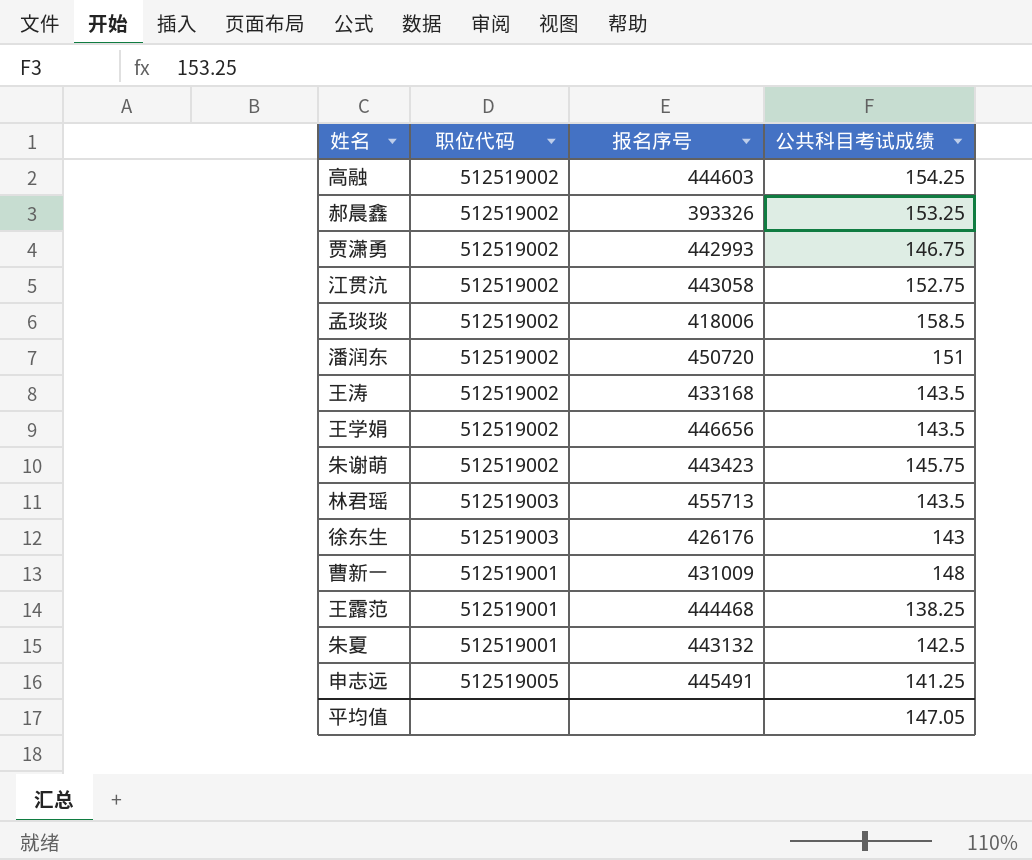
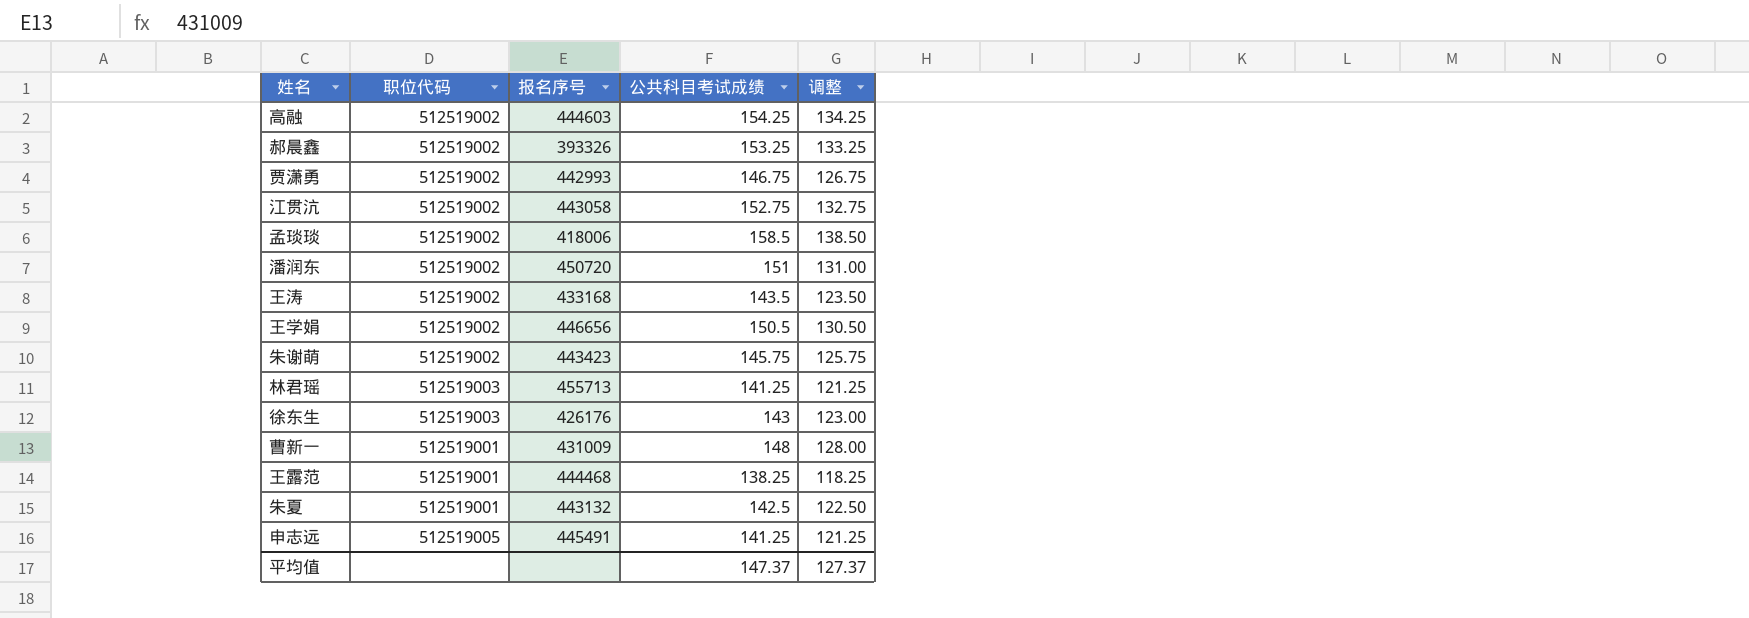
column 调整 | formula: none -> [公共科目考试成绩] - 20
王学娟 | 公共科目考试成绩: 143.5 -> 150.5
林君瑶 | 公共科目考试成绩: 143.5 -> 141.25
平均值 | 公共科目考试成绩: 147.05 -> 147.37

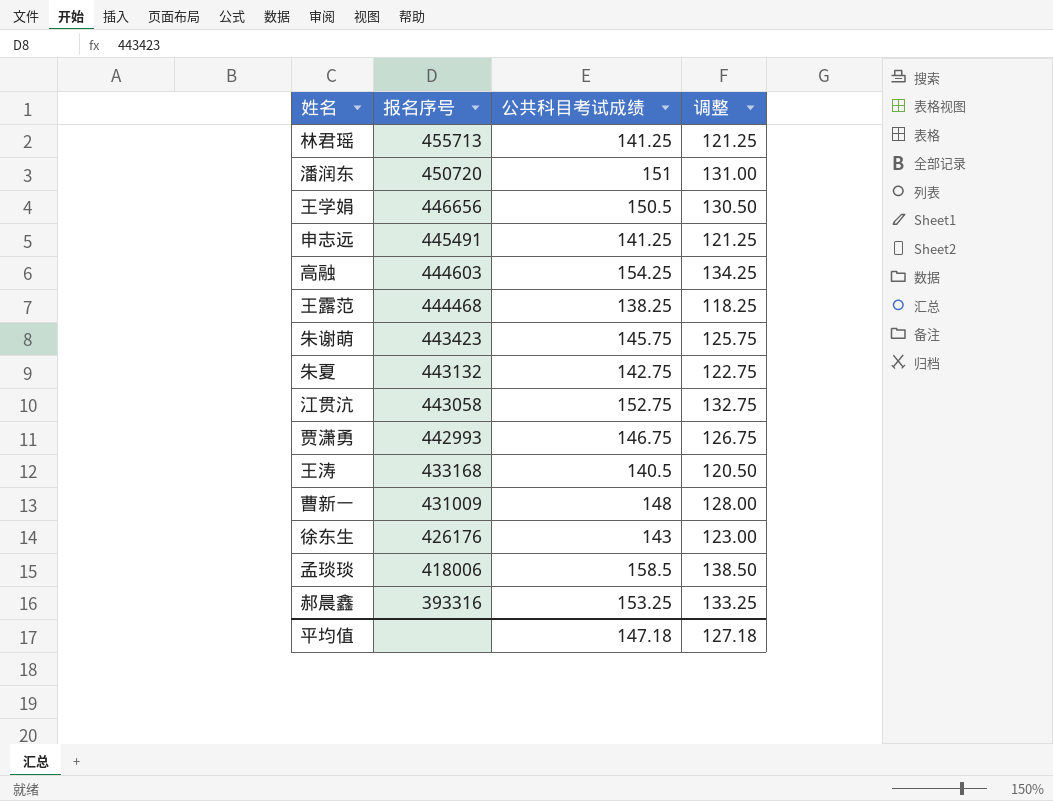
row order: none -> 报名序号 descending
column 职位代码 | position: 2 -> none
朱夏 | 公共科目考试成绩: 142.5 -> 142.75
朱夏 | 调整: 122.50 -> 122.75
王涛 | 公共科目考试成绩: 143.5 -> 140.5
王涛 | 调整: 123.50 -> 120.50
郝晨鑫 | 报名序号: 393326 -> 393316
平均值 | 公共科目考试成绩: 147.37 -> 147.18
平均值 | 调整: 127.37 -> 127.18

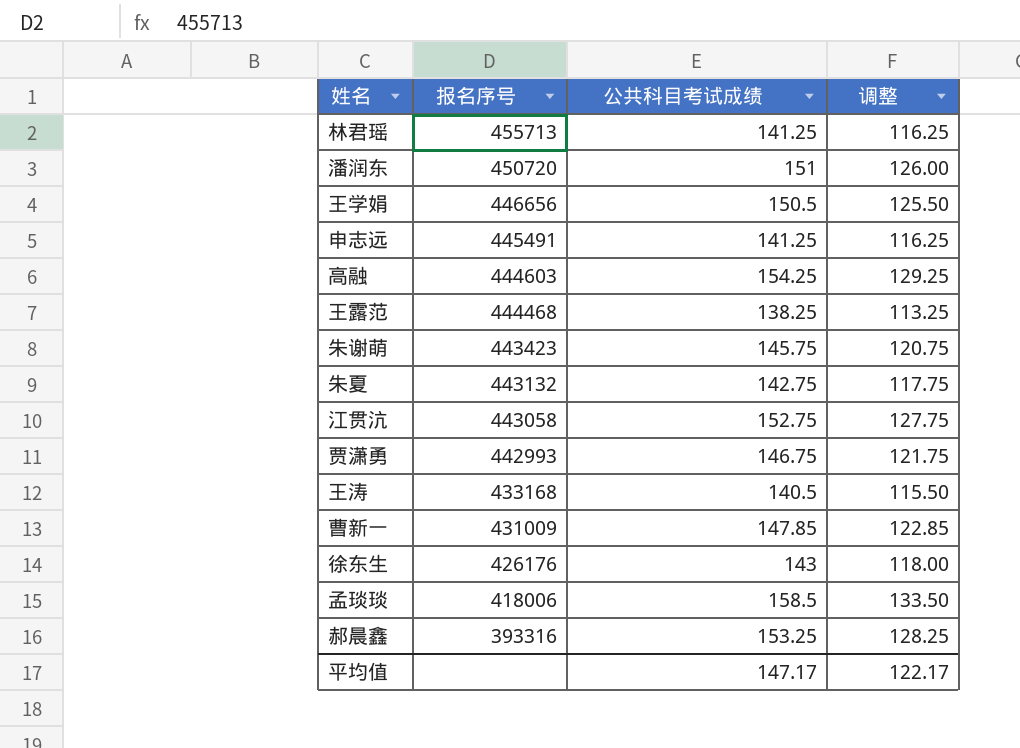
column 调整 | formula: [公共科目考试成绩] - 20 -> [公共科目考试成绩] - 25
曹新一 | 公共科目考试成绩: 148 -> 147.85
平均值 | 公共科目考试成绩: 147.18 -> 147.17
平均值 | 调整: 127.18 -> 122.17

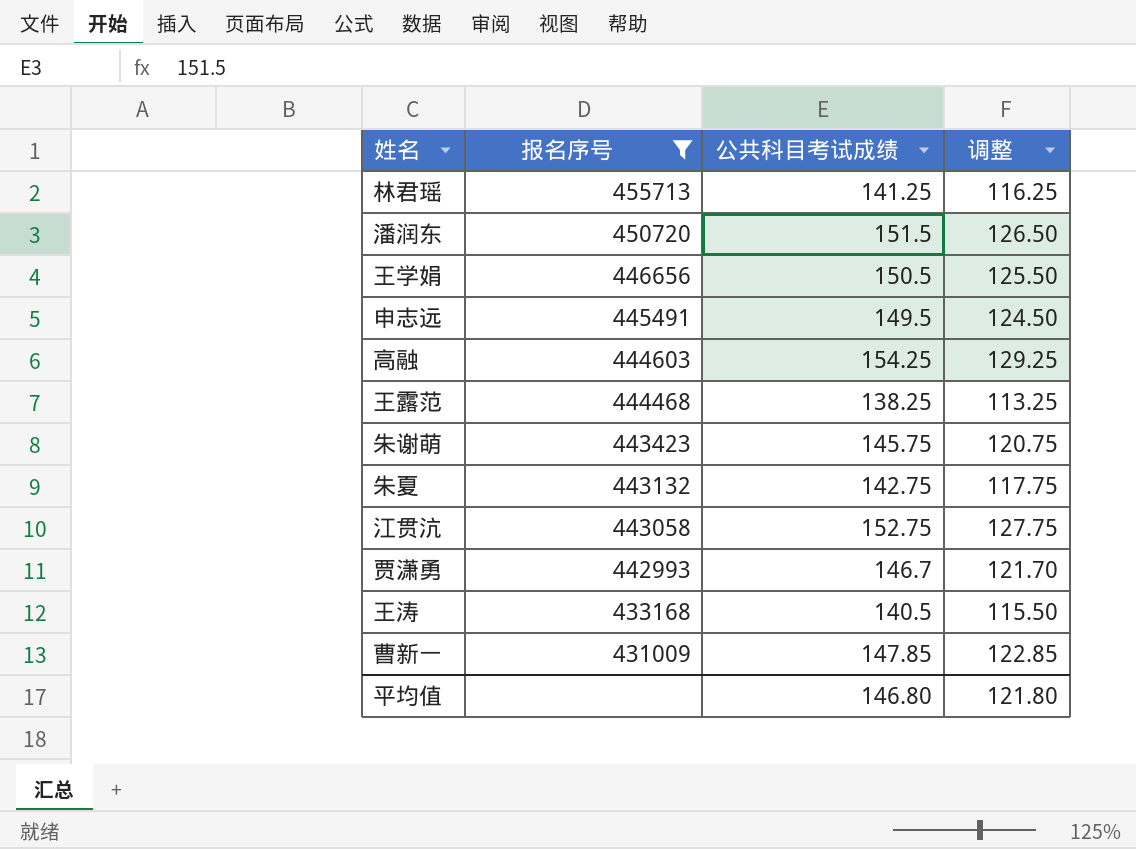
filter: none -> 报名序号 >= 431009
潘润东 | 公共科目考试成绩: 151 -> 151.5
潘润东 | 调整: 126.00 -> 126.50
申志远 | 公共科目考试成绩: 141.25 -> 149.5
申志远 | 调整: 116.25 -> 124.50
贾潇勇 | 公共科目考试成绩: 146.75 -> 146.7
贾潇勇 | 调整: 121.75 -> 121.70
平均值 | 公共科目考试成绩: 147.17 -> 146.80
平均值 | 调整: 122.17 -> 121.80

